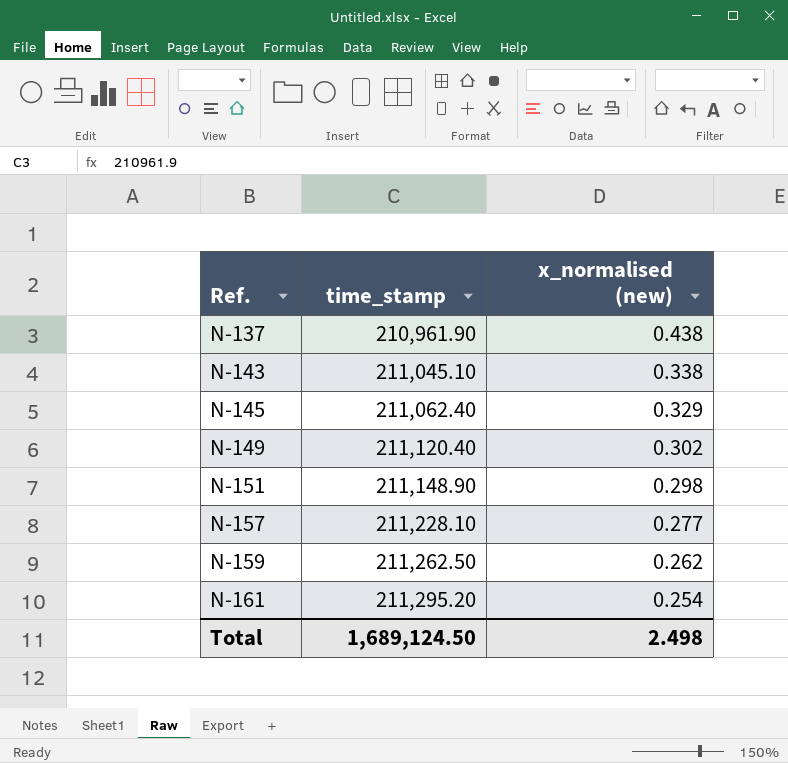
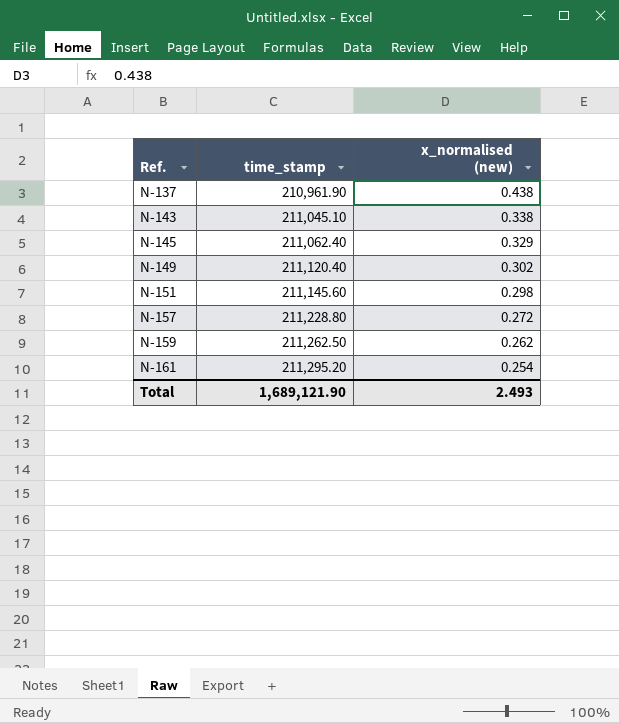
N-151 | time_stamp: 211,148.90 -> 211,145.60
N-157 | time_stamp: 211,228.10 -> 211,228.80
N-157 | x_normalised (new): 0.277 -> 0.272
Total | time_stamp: 1,689,124.50 -> 1,689,121.90
Total | x_normalised (new): 2.498 -> 2.493

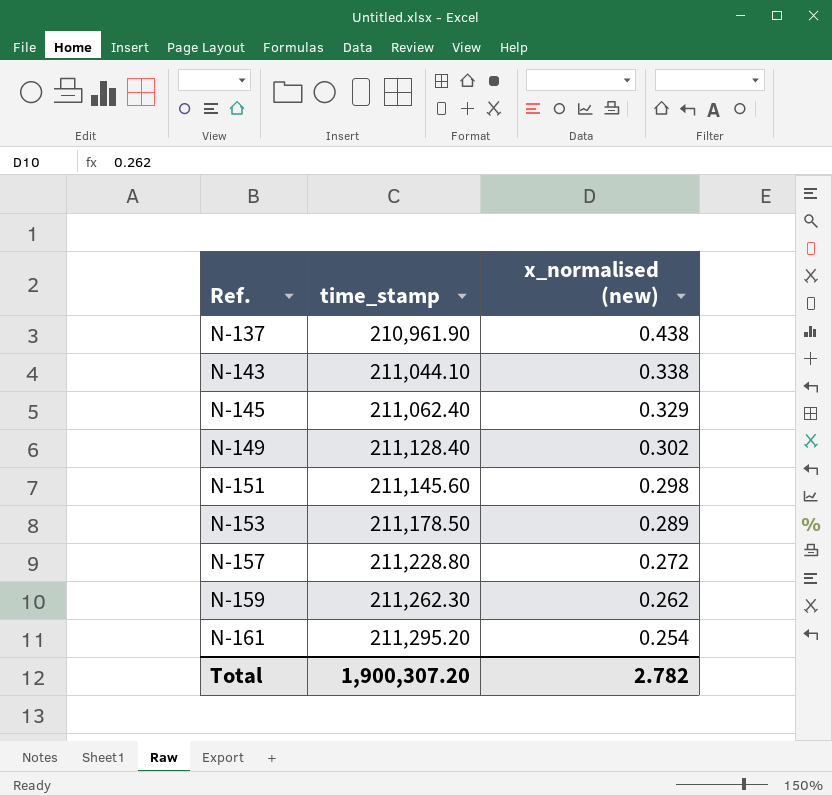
N-143 | time_stamp: 211,045.10 -> 211,044.10
N-149 | time_stamp: 211,120.40 -> 211,128.40
row N-153: none -> 211,178.50 | 0.289
N-159 | time_stamp: 211,262.50 -> 211,262.30
Total | time_stamp: 1,689,121.90 -> 1,900,307.20
Total | x_normalised (new): 2.493 -> 2.782

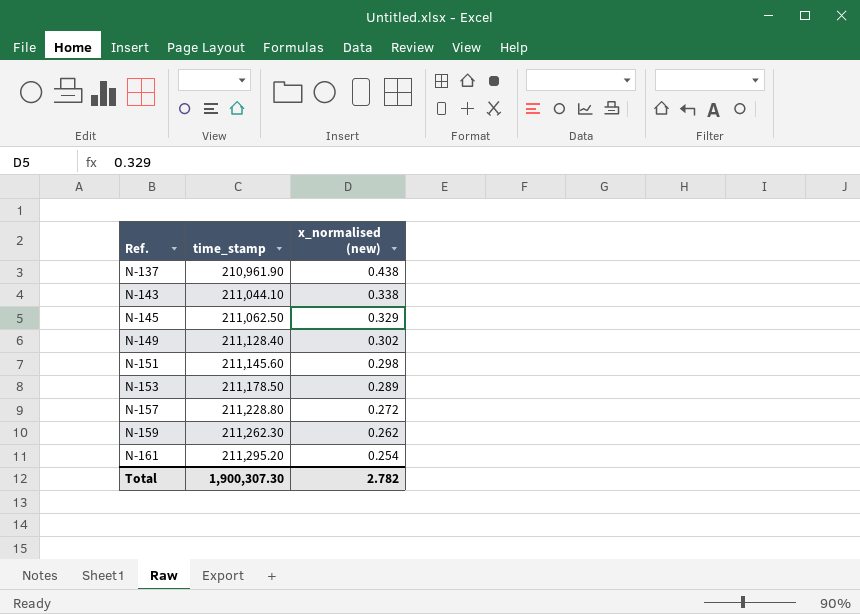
N-145 | time_stamp: 211,062.40 -> 211,062.50
Total | time_stamp: 1,900,307.20 -> 1,900,307.30

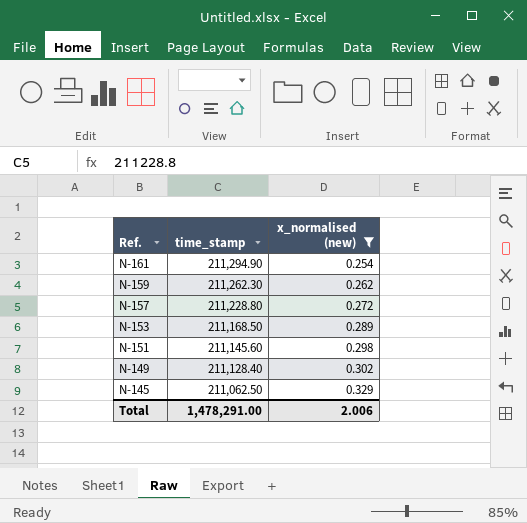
filter: none -> x_normalised (new) <= 0.329
row order: Ref. ascending -> Ref. descending
N-161 | time_stamp: 211,295.20 -> 211,294.90
N-153 | time_stamp: 211,178.50 -> 211,168.50
Total | time_stamp: 1,900,307.30 -> 1,478,291.00
Total | x_normalised (new): 2.782 -> 2.006

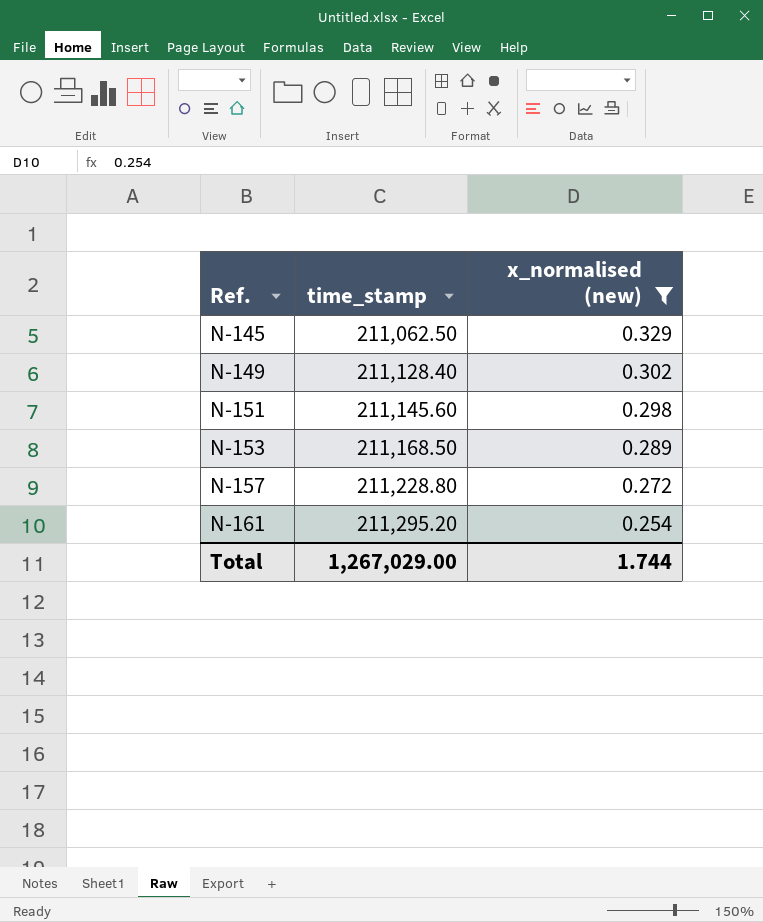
row order: Ref. descending -> Ref. ascending
row N-159: 211,262.30 | 0.262 -> none
N-161 | time_stamp: 211,294.90 -> 211,295.20
Total | time_stamp: 1,478,291.00 -> 1,267,029.00
Total | x_normalised (new): 2.006 -> 1.744

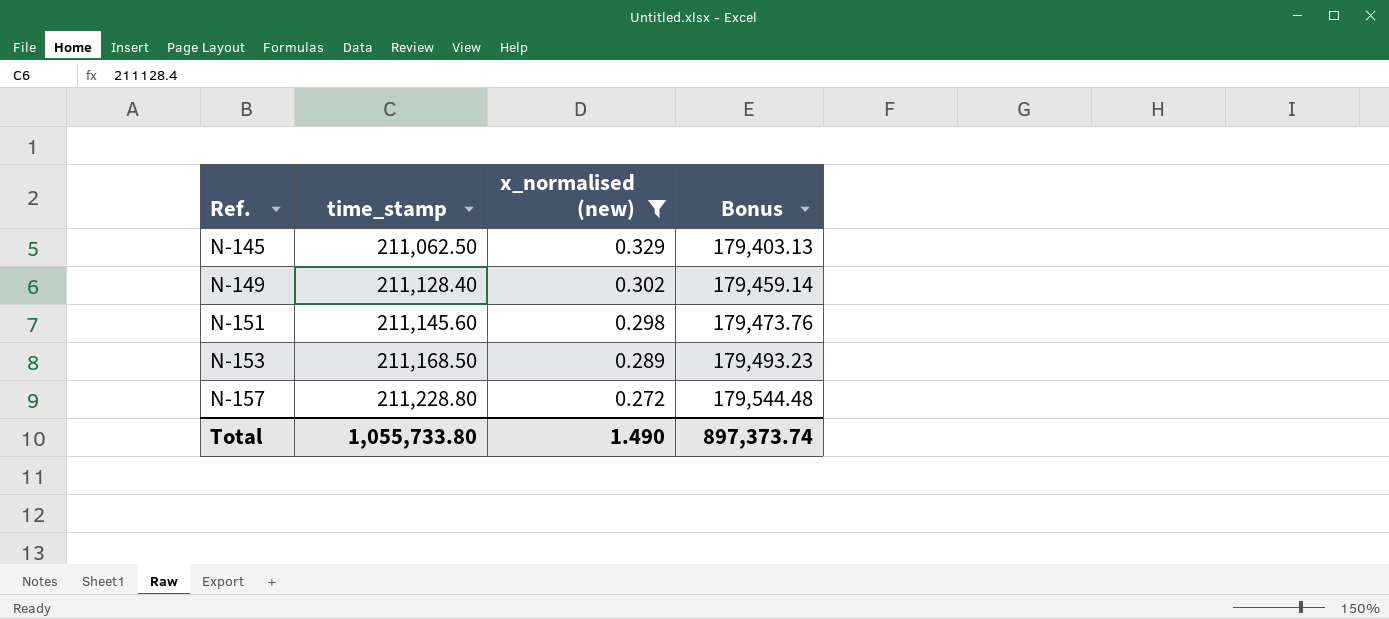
column Bonus | formula: none -> [time_stamp] * 0.85
row N-161: 211,295.20 | 0.254 -> none
Total | time_stamp: 1,267,029.00 -> 1,055,733.80
Total | x_normalised (new): 1.744 -> 1.490

